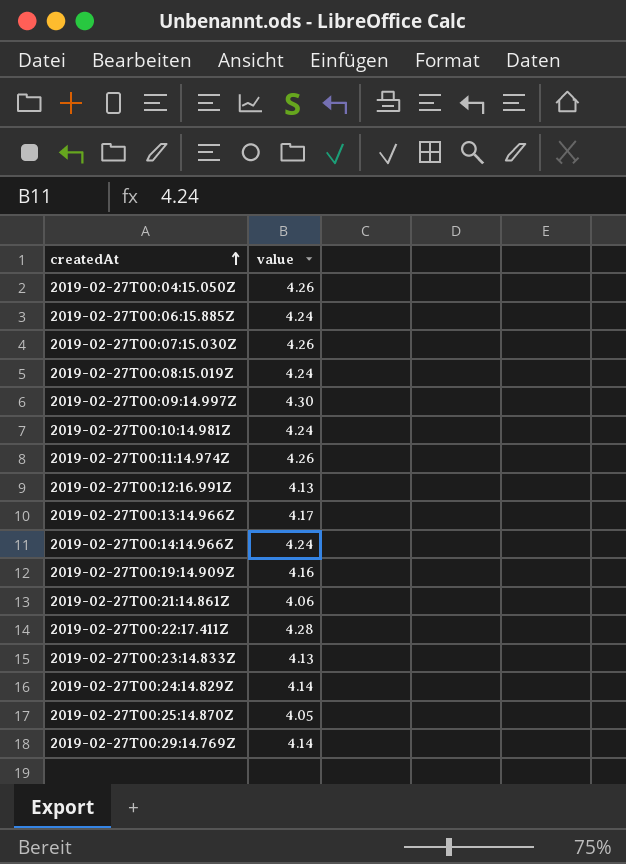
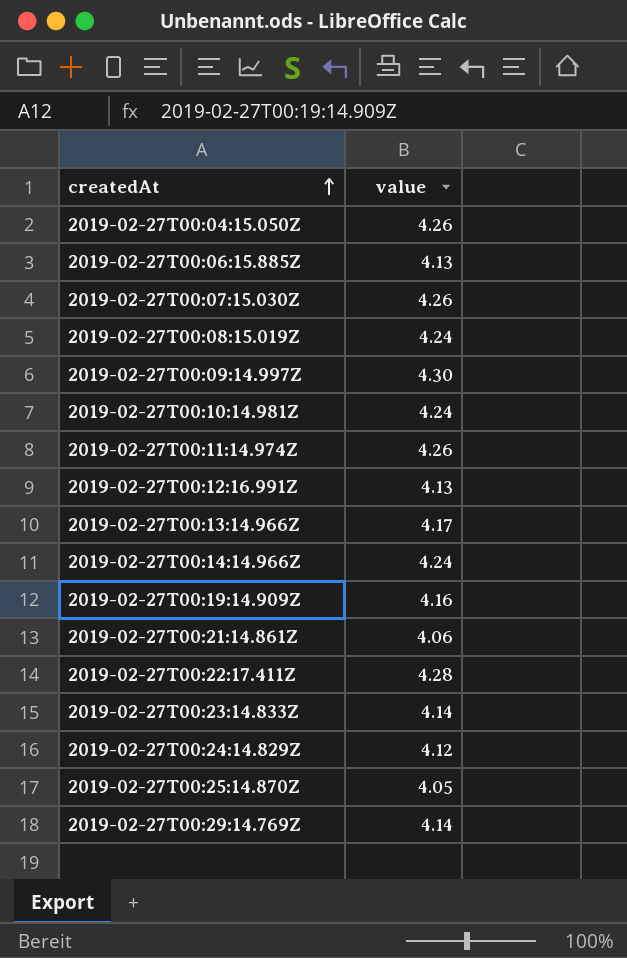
2019-02-27T00:06:15.885Z | value: 4.24 -> 4.13
2019-02-27T00:23:14.833Z | value: 4.13 -> 4.14
2019-02-27T00:24:14.829Z | value: 4.14 -> 4.12

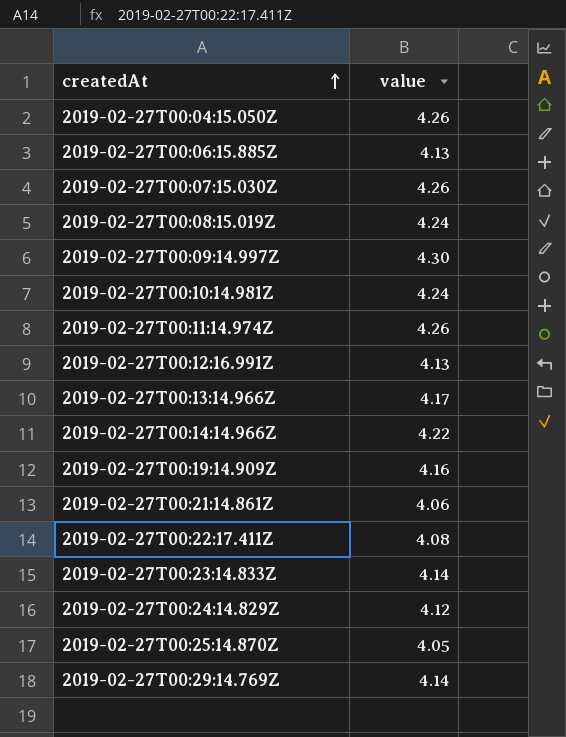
2019-02-27T00:14:14.966Z | value: 4.24 -> 4.22
2019-02-27T00:22:17.411Z | value: 4.28 -> 4.08

